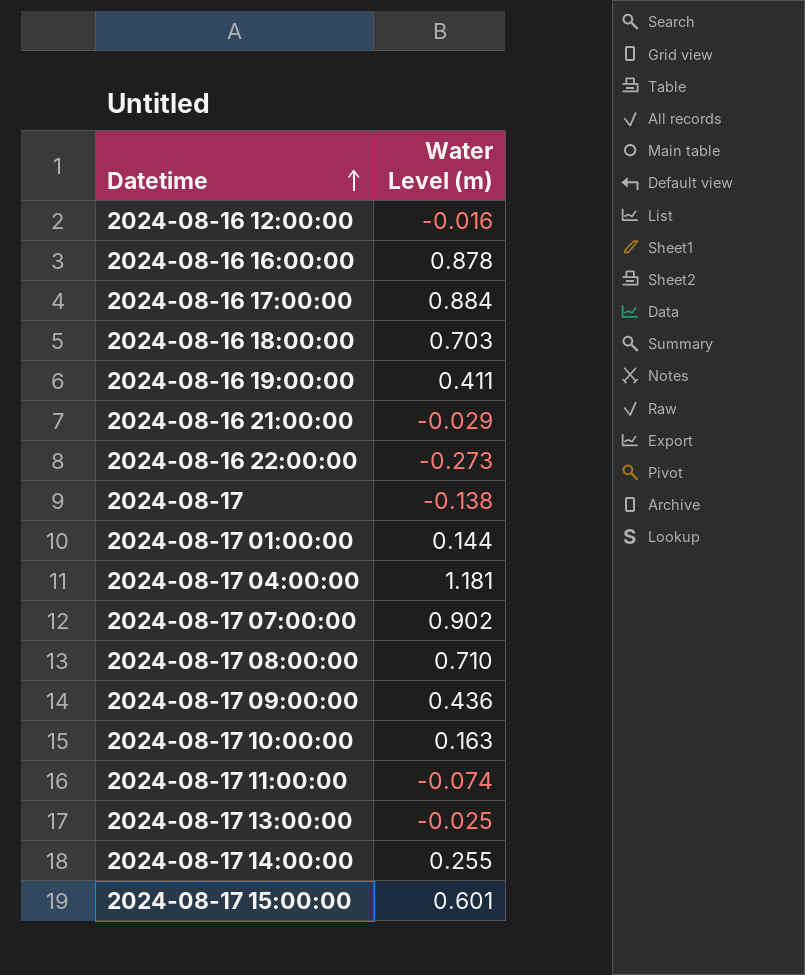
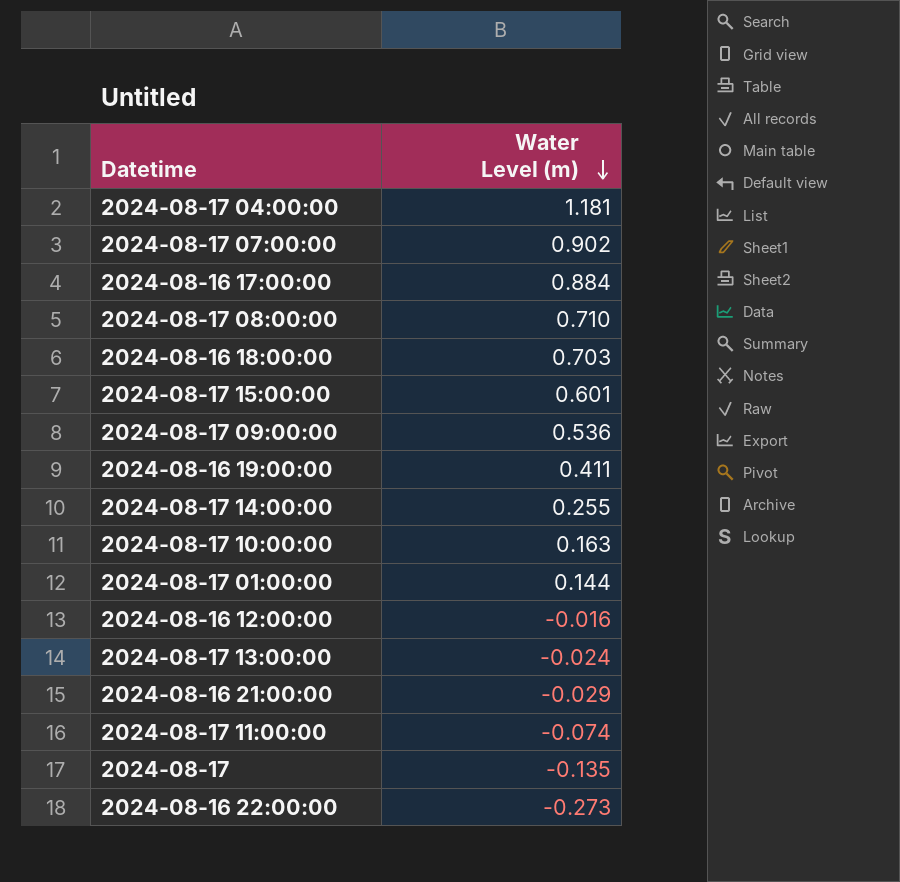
row order: Datetime ascending -> Water Level (m) descending
row 2024-08-16 16:00:00: 0.878 -> none
2024-08-17 09:00:00 | Water Level (m): 0.436 -> 0.536
2024-08-17 13:00:00 | Water Level (m): -0.025 -> -0.024
2024-08-17 | Water Level (m): -0.138 -> -0.135

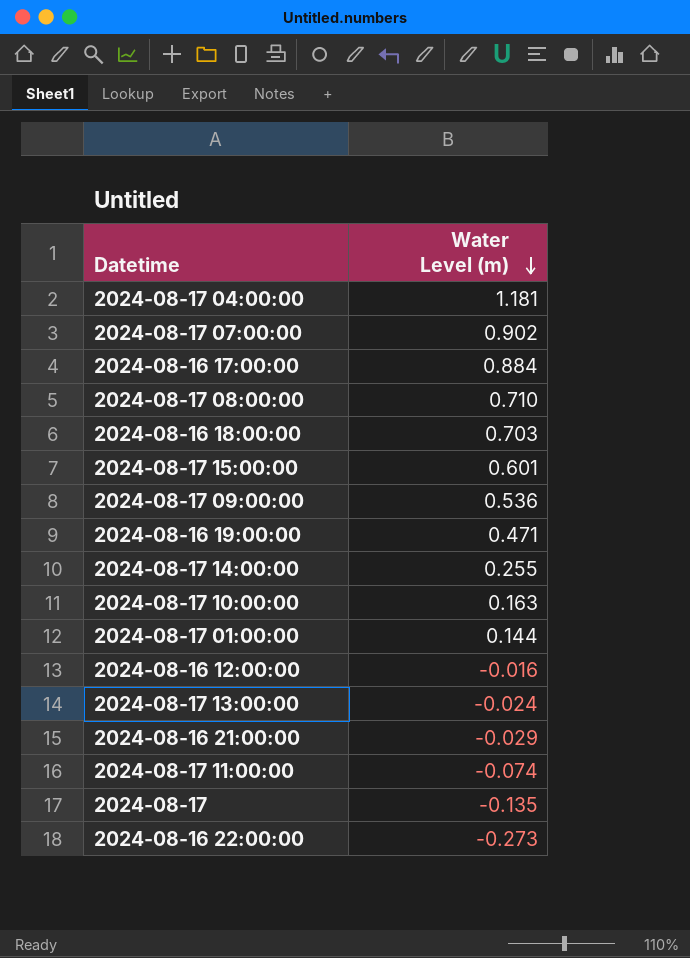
2024-08-16 19:00:00 | Water Level (m): 0.411 -> 0.471

